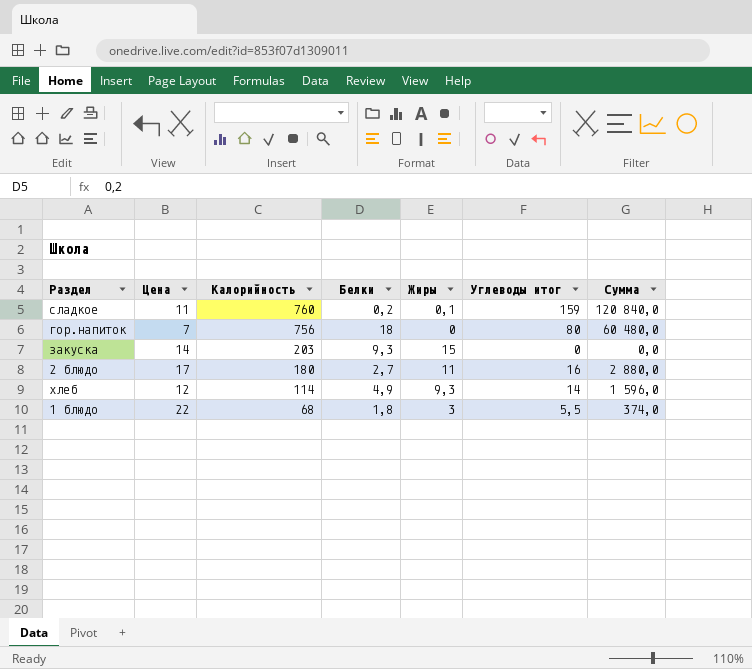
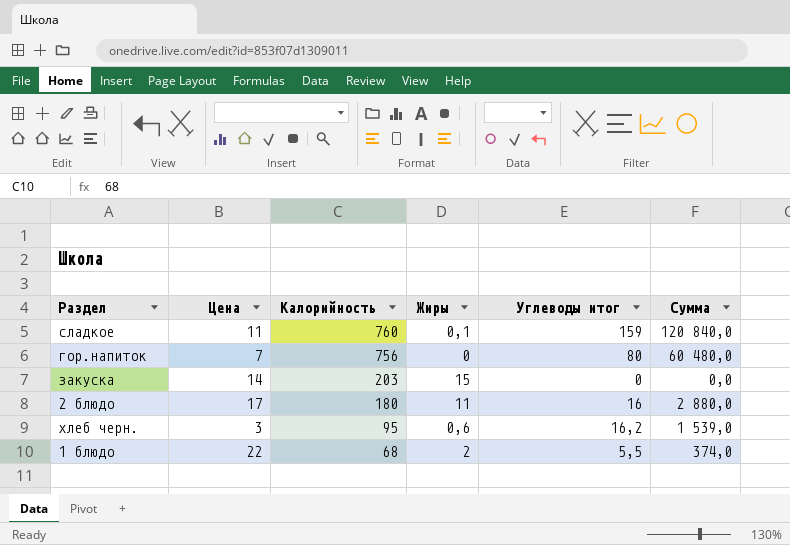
column Белки | position: 4 -> none
row хлеб: 12 | 114 | 4,9 | 9,3 | 14 | 1 596,0 -> none
row хлеб черн.: none -> 3 | 95 | 0,6 | 16,2 | 1 539,0
1 блюдо | Жиры: 3 -> 2

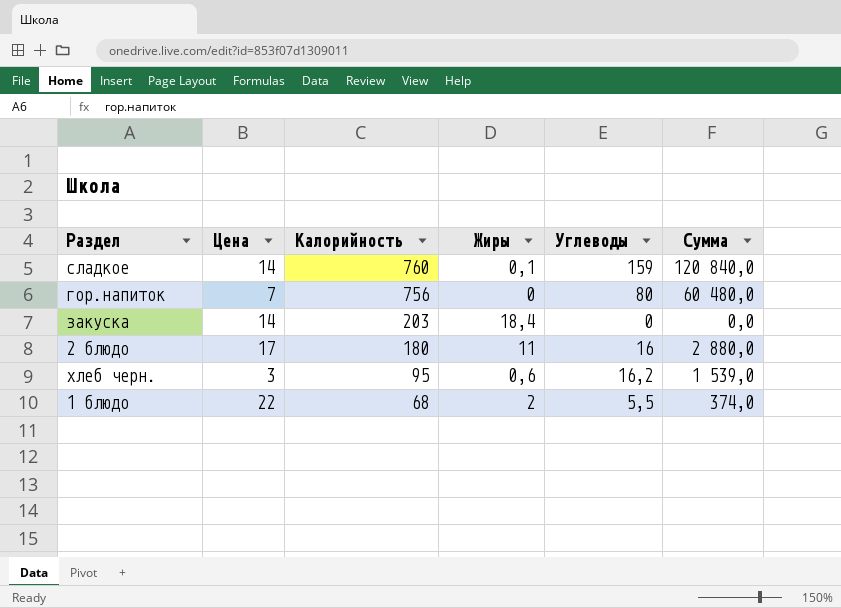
column name: Углеводы итог -> Углеводы
сладкое | Цена: 11 -> 14
закуска | Жиры: 15 -> 18,4

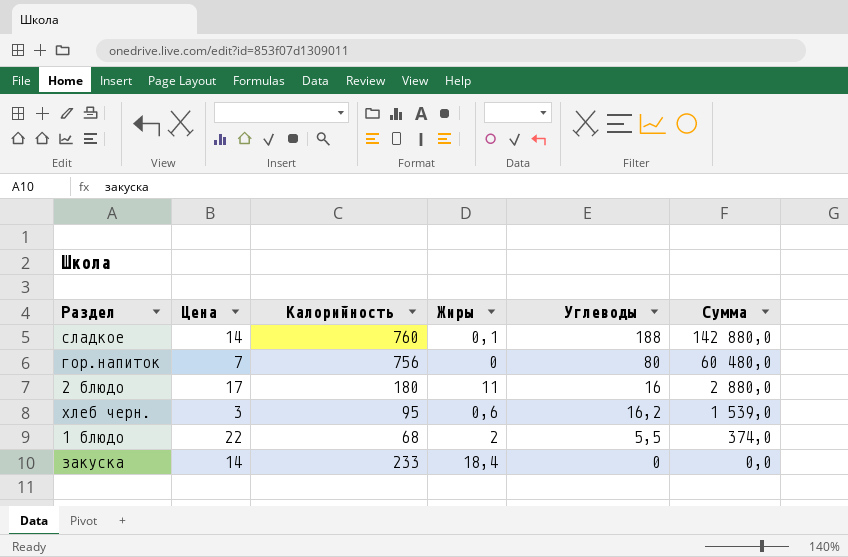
row order: Калорийность descending -> Сумма descending
сладкое | Углеводы: 159 -> 188
сладкое | Сумма: 120 840,0 -> 142 880,0
закуска | Калорийность: 203 -> 233

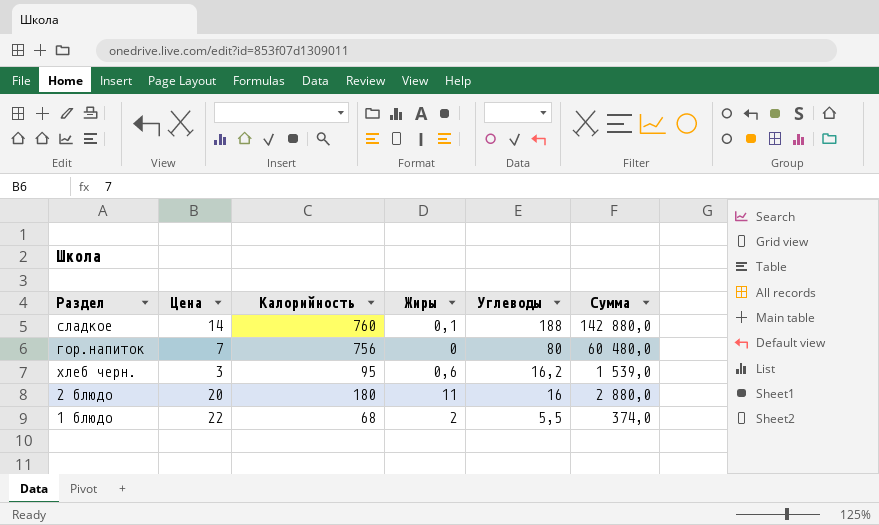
row order: Сумма descending -> Углеводы descending
row закуска: 14 | 233 | 18,4 | 0 | 0,0 -> none
2 блюдо | Цена: 17 -> 20

